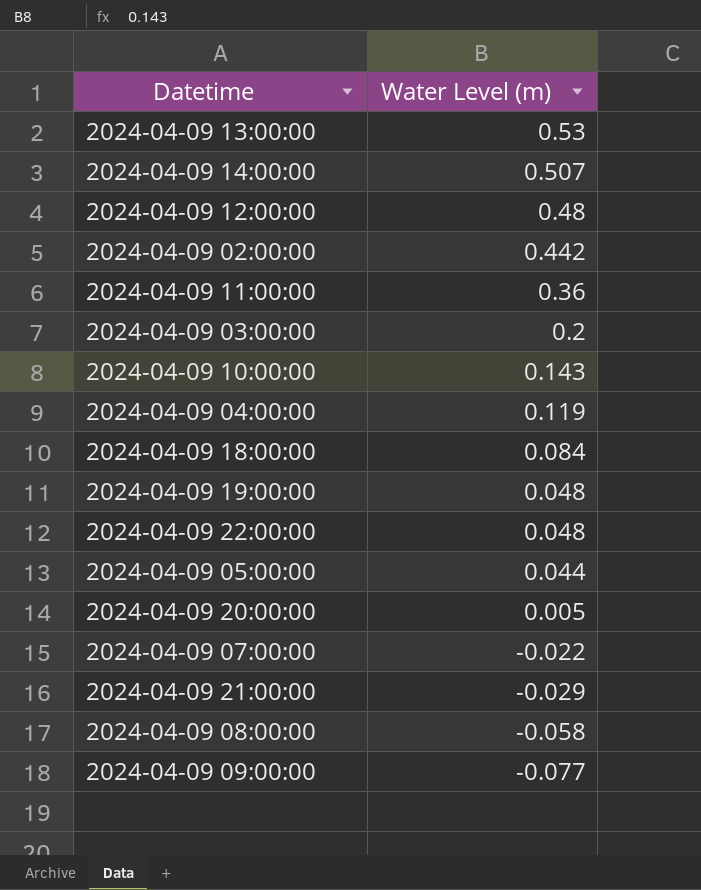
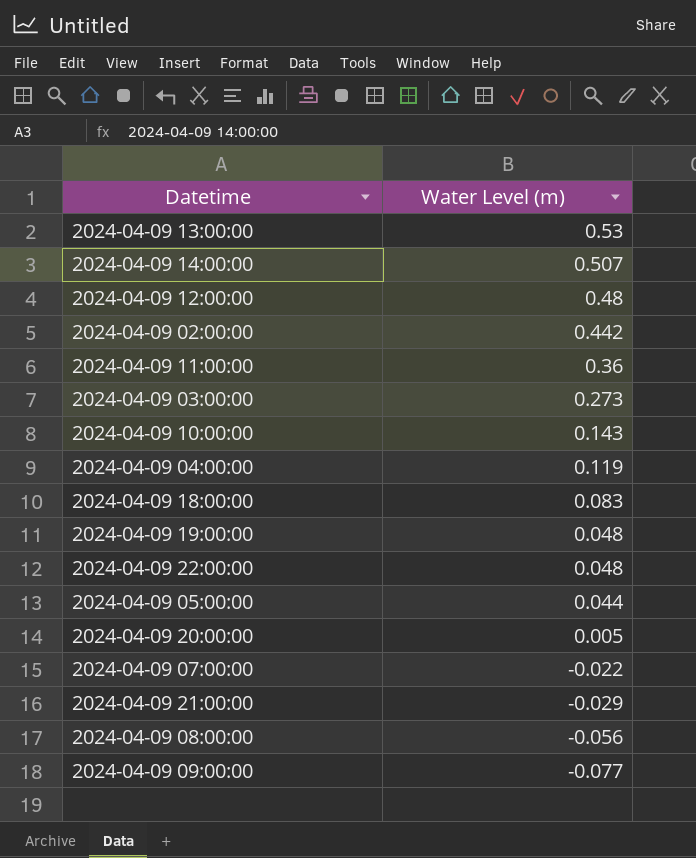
2024-04-09 03:00:00 | Water Level (m): 0.2 -> 0.273
2024-04-09 18:00:00 | Water Level (m): 0.084 -> 0.083
2024-04-09 08:00:00 | Water Level (m): -0.058 -> -0.056

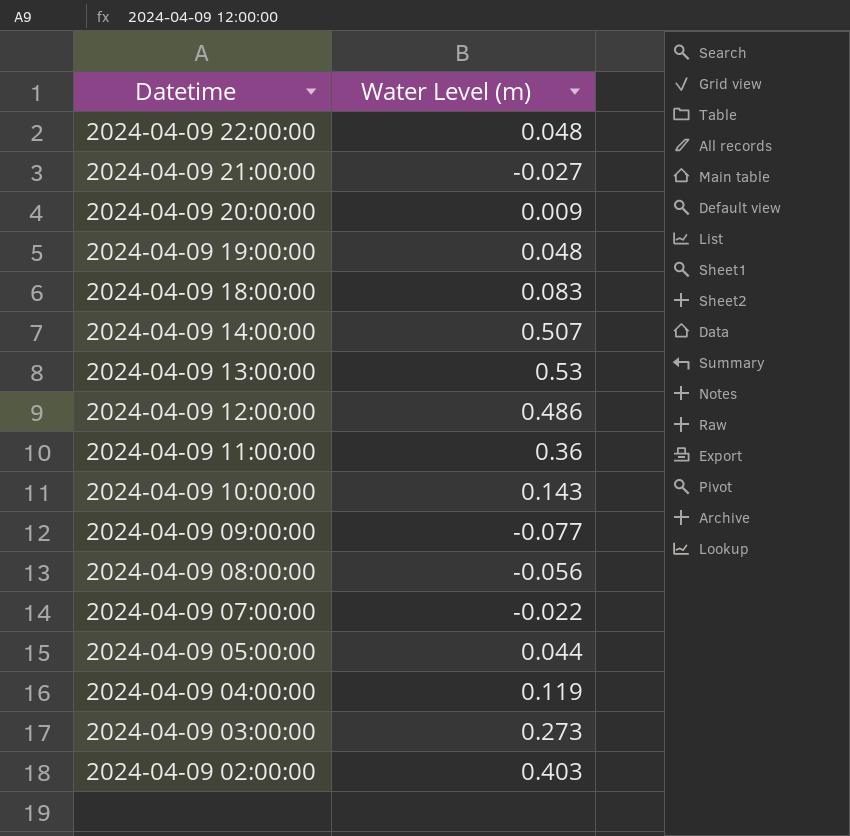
row order: Water Level (m) descending -> Datetime descending
2024-04-09 21:00:00 | Water Level (m): -0.029 -> -0.027
2024-04-09 20:00:00 | Water Level (m): 0.005 -> 0.009
2024-04-09 12:00:00 | Water Level (m): 0.48 -> 0.486
2024-04-09 02:00:00 | Water Level (m): 0.442 -> 0.403

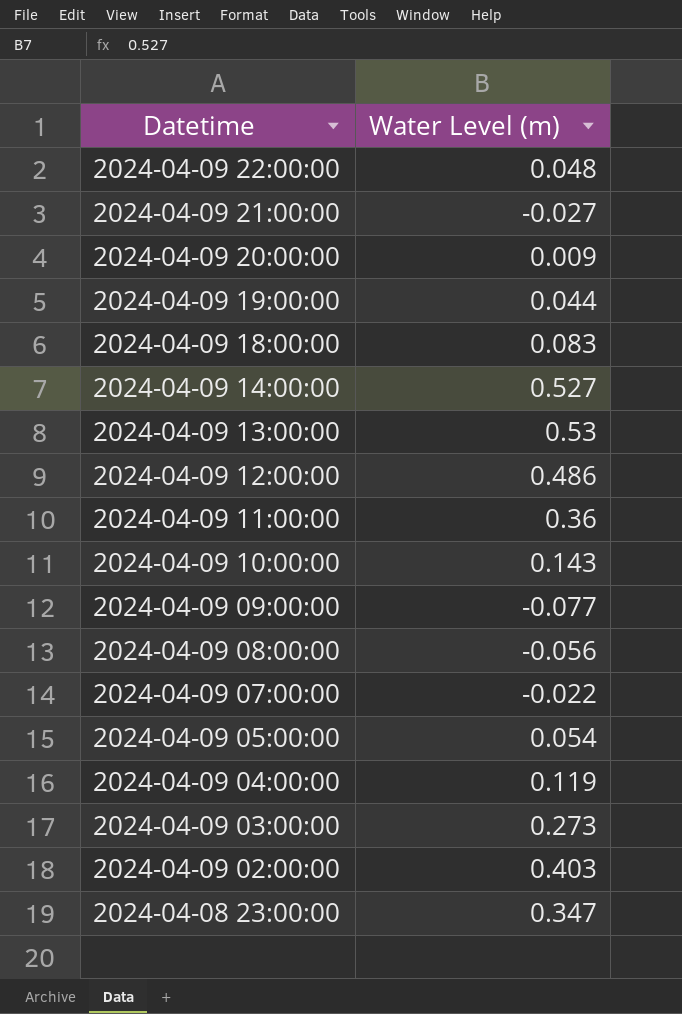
2024-04-09 19:00:00 | Water Level (m): 0.048 -> 0.044
2024-04-09 14:00:00 | Water Level (m): 0.507 -> 0.527
2024-04-09 05:00:00 | Water Level (m): 0.044 -> 0.054
row 2024-04-08 23:00:00: none -> 0.347

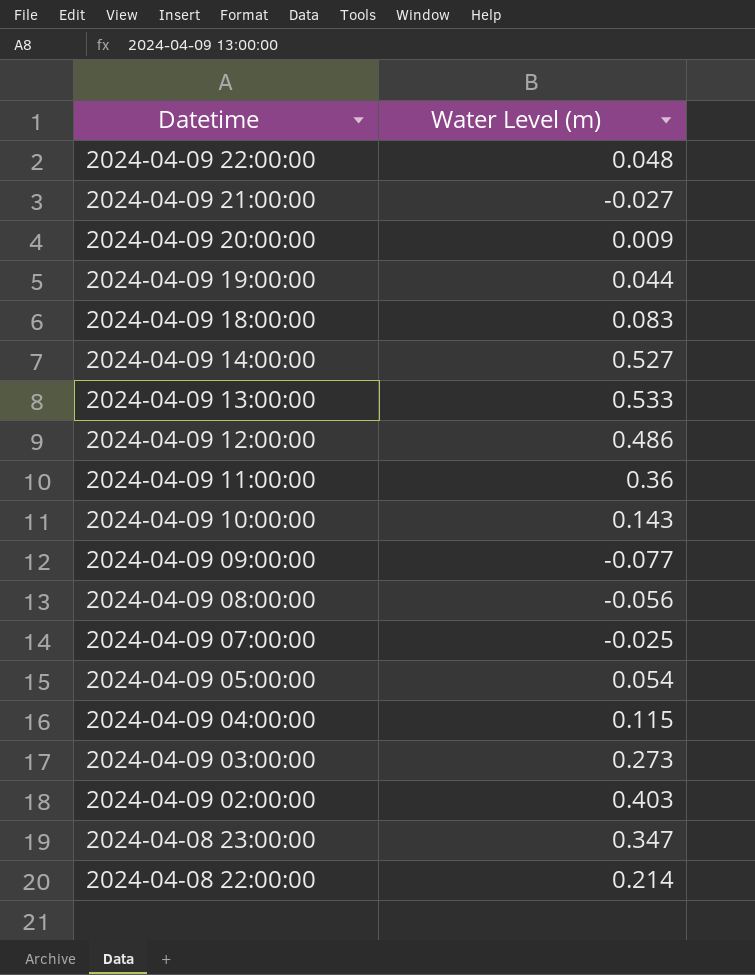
2024-04-09 13:00:00 | Water Level (m): 0.53 -> 0.533
2024-04-09 07:00:00 | Water Level (m): -0.022 -> -0.025
2024-04-09 04:00:00 | Water Level (m): 0.119 -> 0.115
row 2024-04-08 22:00:00: none -> 0.214

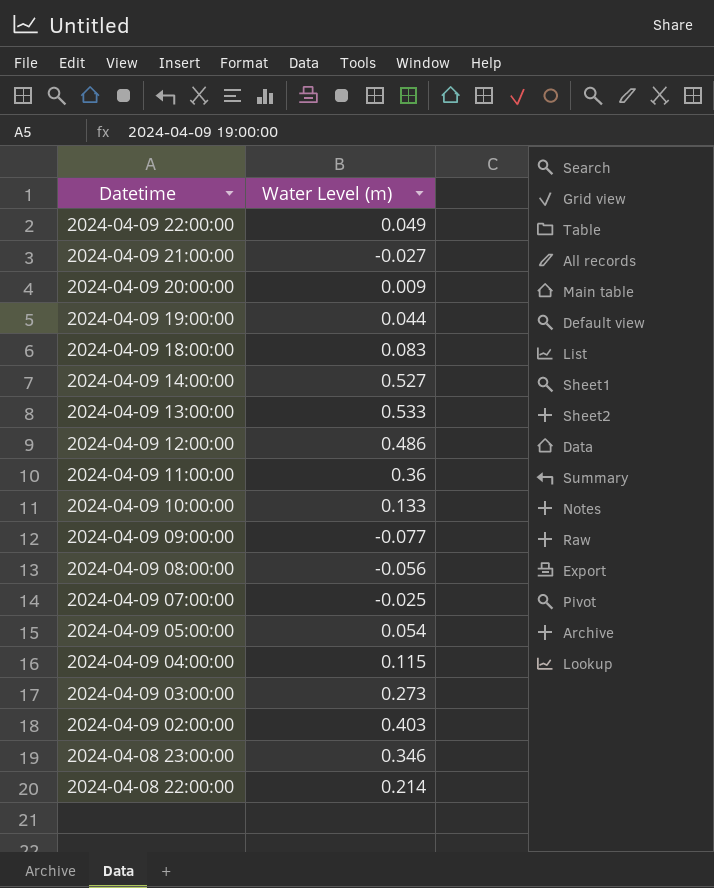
2024-04-09 22:00:00 | Water Level (m): 0.048 -> 0.049
2024-04-09 10:00:00 | Water Level (m): 0.143 -> 0.133
2024-04-08 23:00:00 | Water Level (m): 0.347 -> 0.346

